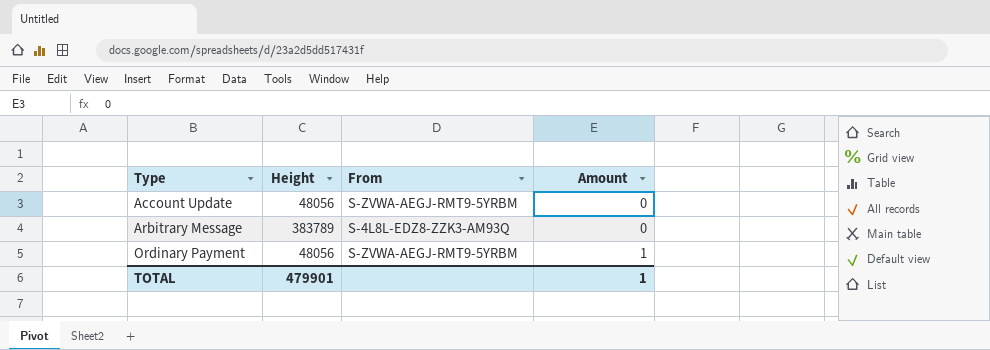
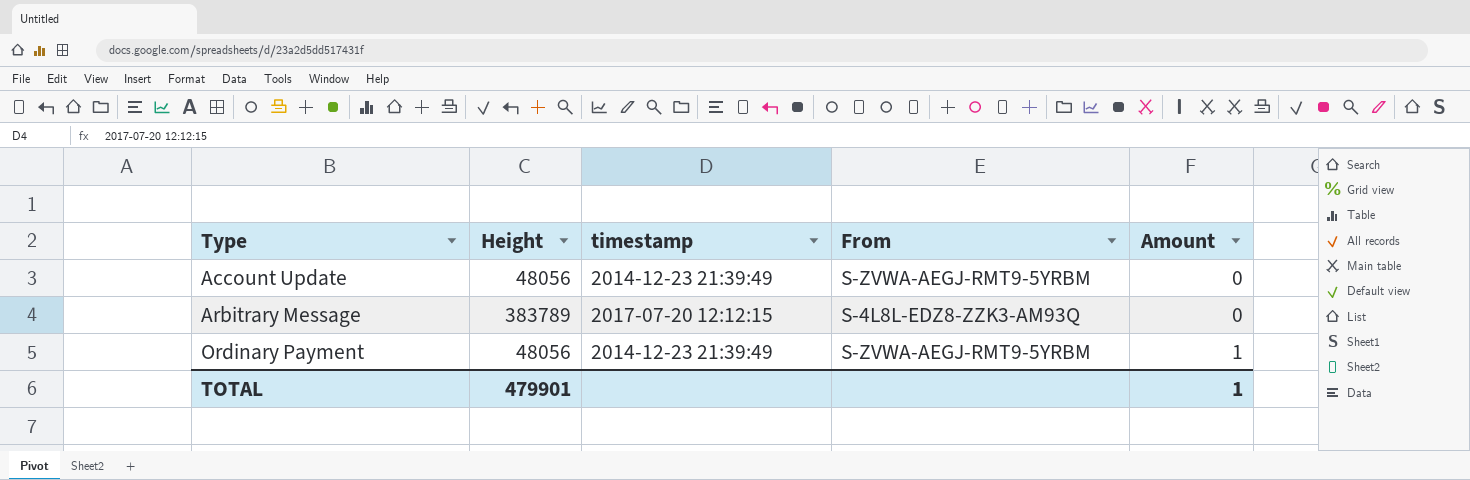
column timestamp | position: none -> 3

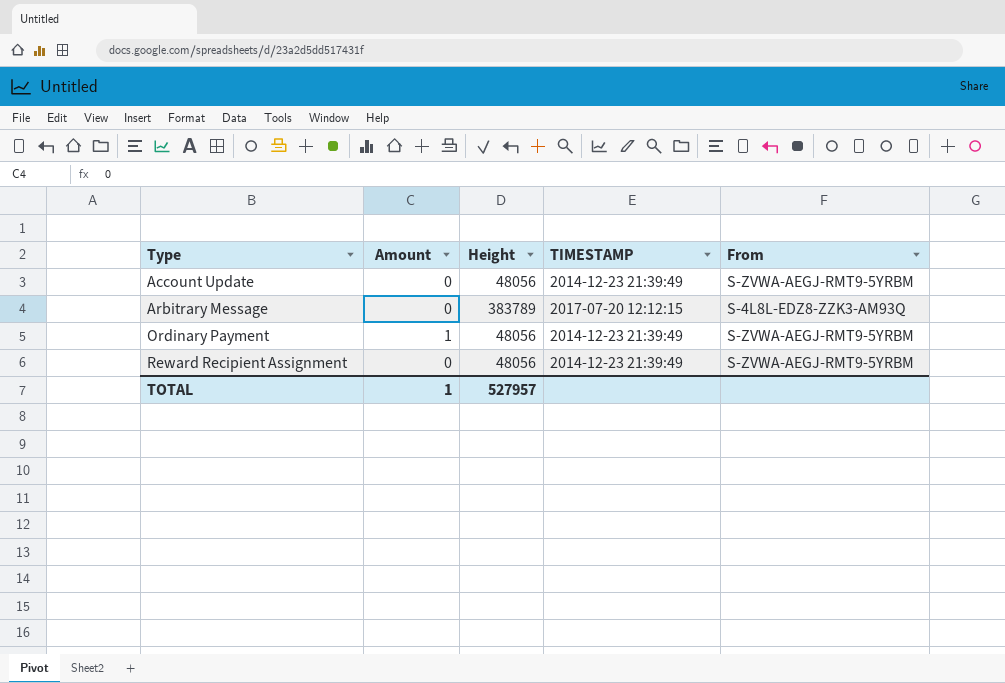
column Amount | position: 5 -> 2
column name: timestamp -> TIMESTAMP
row Reward Recipient Assignment: none -> 0 | 48056 | 2014-12-23 21:39:49 | S-ZVWA-AEGJ-RMT9-5YRBM
TOTAL | Height: 479901 -> 527957

